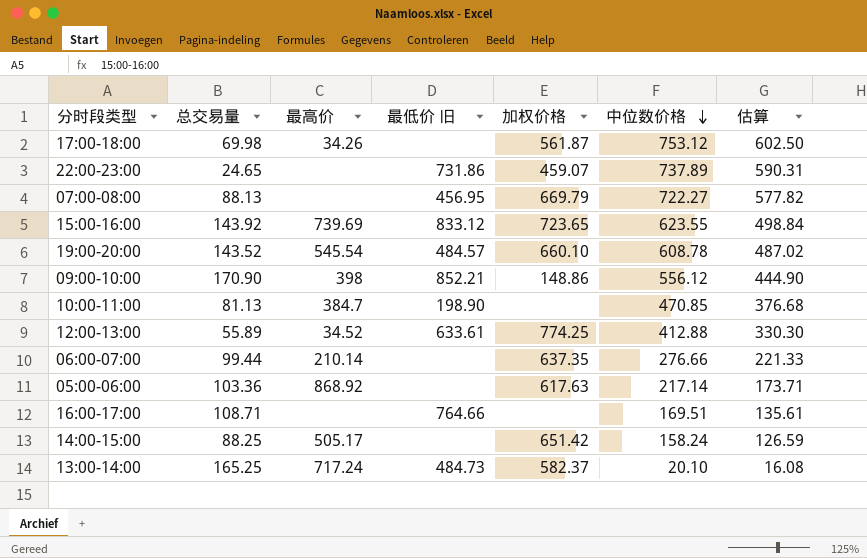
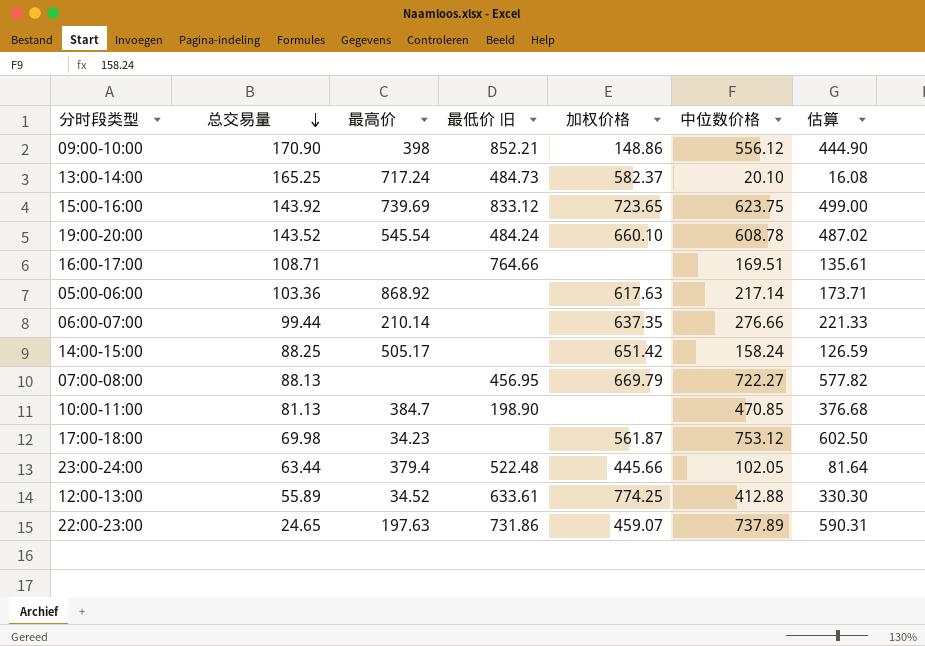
row order: 中位数价格 descending -> 总交易量 descending
15:00-16:00 | 中位数价格: 623.55 -> 623.75
15:00-16:00 | 估算: 498.84 -> 499.00
19:00-20:00 | 最低价 旧: 484.57 -> 484.24
17:00-18:00 | 最高价: 34.26 -> 34.23
row 23:00-24:00: none -> 63.44 | 379.4 | 522.48 | 445.66 | 102.05 | 81.64
22:00-23:00 | 最高价: none -> 197.63

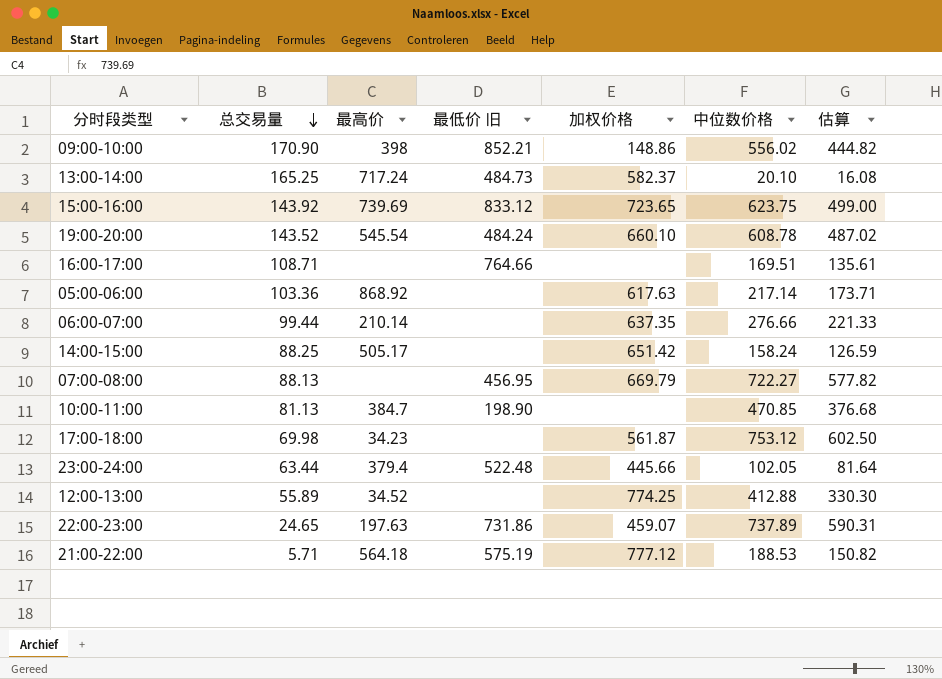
09:00-10:00 | 中位数价格: 556.12 -> 556.02
09:00-10:00 | 估算: 444.90 -> 444.82
12:00-13:00 | 最低价 旧: 633.61 -> none
row 21:00-22:00: none -> 5.71 | 564.18 | 575.19 | 777.12 | 188.53 | 150.82

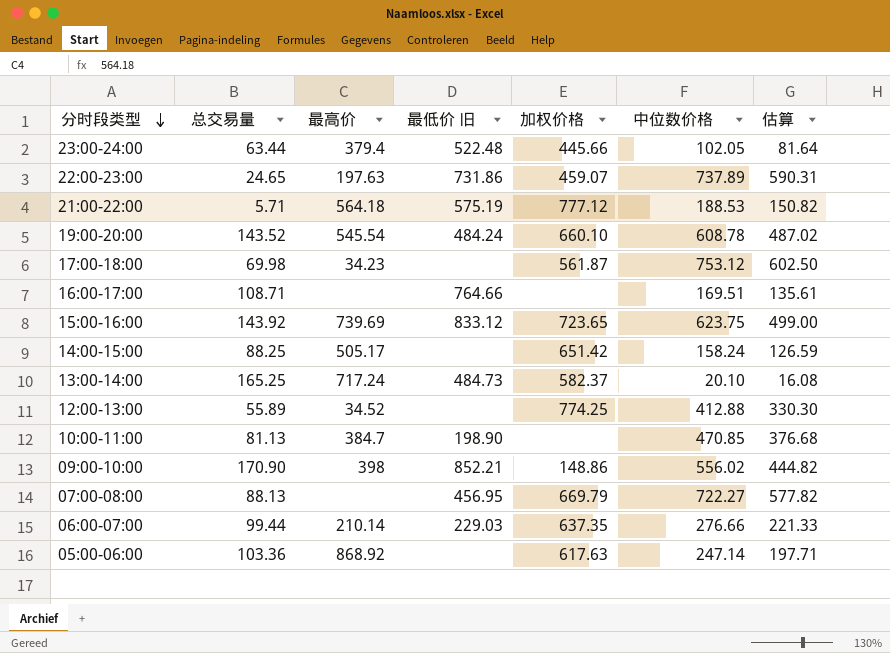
row order: 总交易量 descending -> 分时段类型 descending
06:00-07:00 | 最低价 旧: none -> 229.03
05:00-06:00 | 中位数价格: 217.14 -> 247.14
05:00-06:00 | 估算: 173.71 -> 197.71

